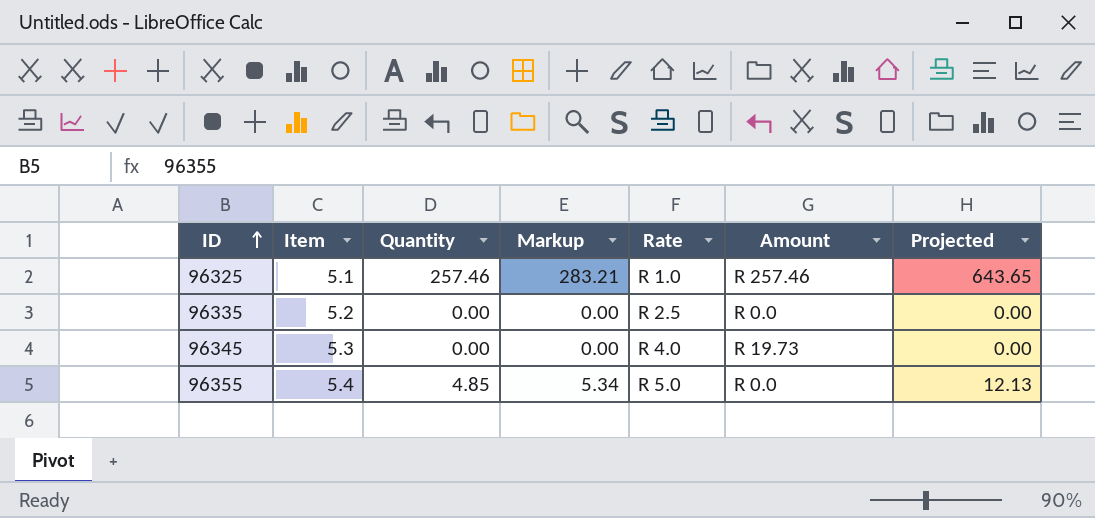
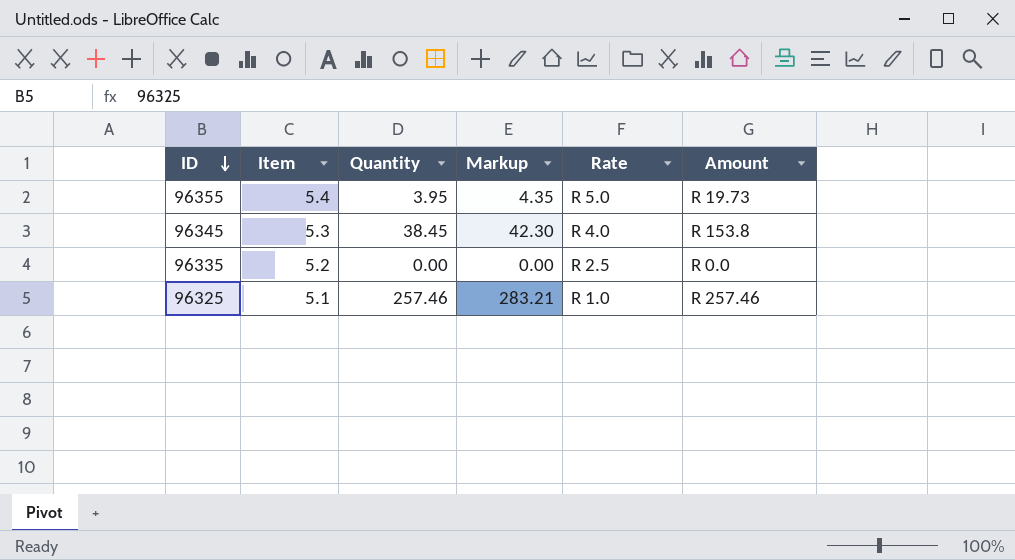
row order: ID ascending -> ID descending
column Projected | formula: [Quantity] * 2.5 -> none
96355 | Quantity: 4.85 -> 3.95
96355 | Markup: 5.34 -> 4.35
96355 | Amount: R 0.0 -> R 19.73
96345 | Quantity: 0.00 -> 38.45
96345 | Markup: 0.00 -> 42.30
96345 | Amount: R 19.73 -> R 153.8

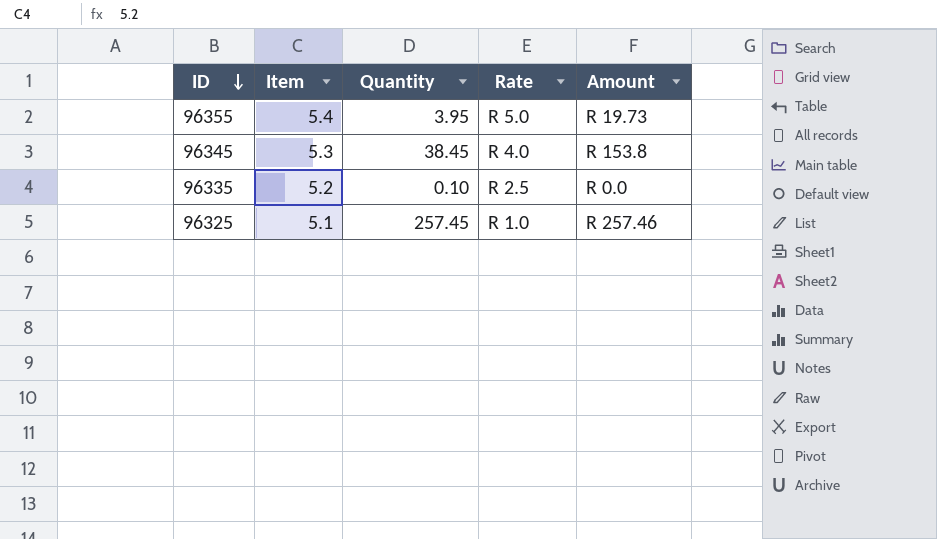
column Markup | formula: [Quantity] * 1.1 -> none
96335 | Quantity: 0.00 -> 0.10
96325 | Quantity: 257.46 -> 257.45

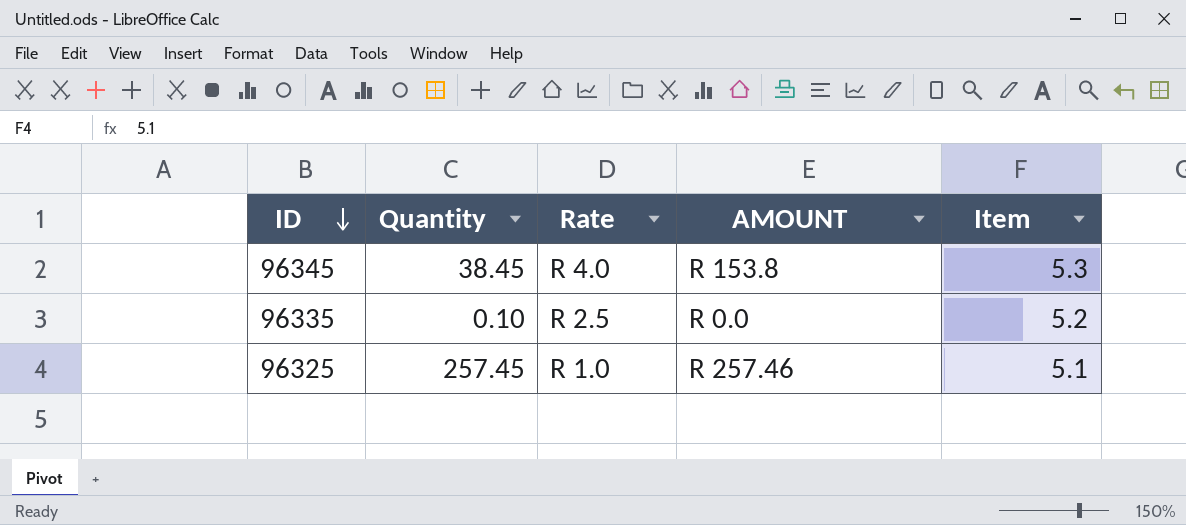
column name: Amount -> AMOUNT
column Item | position: 2 -> 5
row 96355: 5.4 | 3.95 | R 5.0 | R 19.73 -> none

